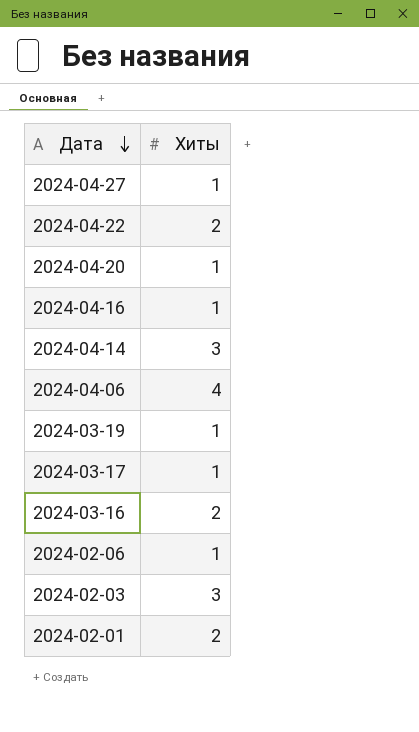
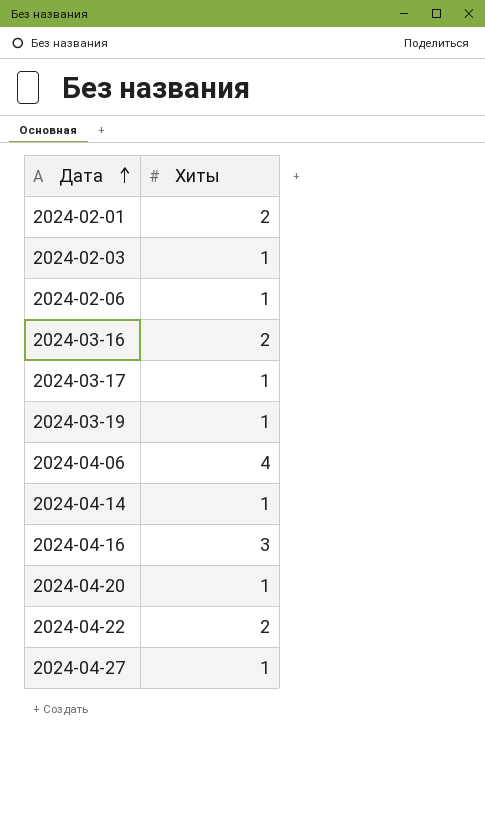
row order: Дата descending -> Дата ascending
2024-02-03 | Хиты: 3 -> 1
2024-04-14 | Хиты: 3 -> 1
2024-04-16 | Хиты: 1 -> 3

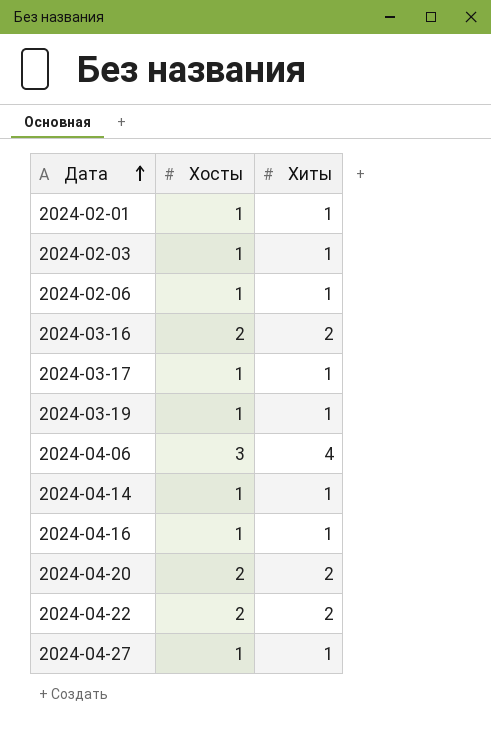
column Хосты | position: none -> 2
2024-02-01 | Хиты: 2 -> 1
2024-04-16 | Хиты: 3 -> 1
2024-04-20 | Хиты: 1 -> 2

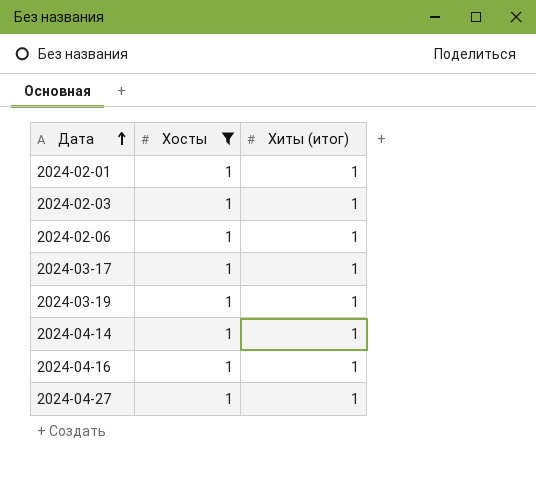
filter: none -> Хосты = 1
column name: Хиты -> Хиты (итог)

